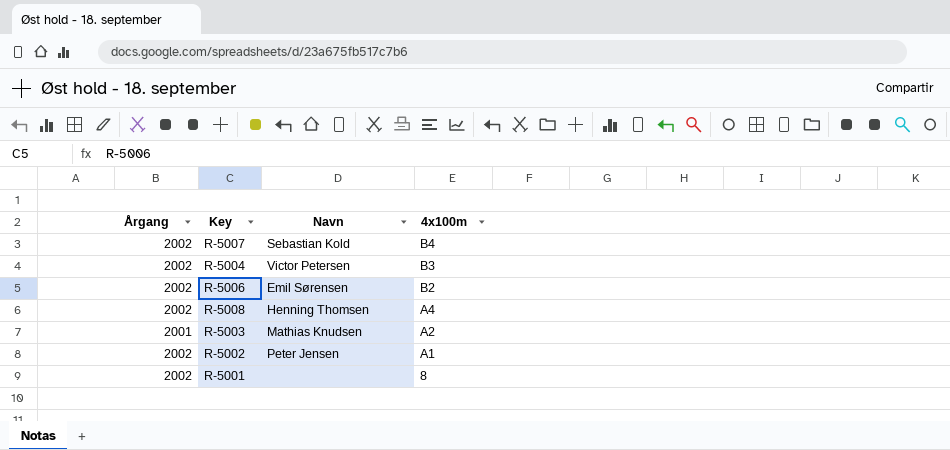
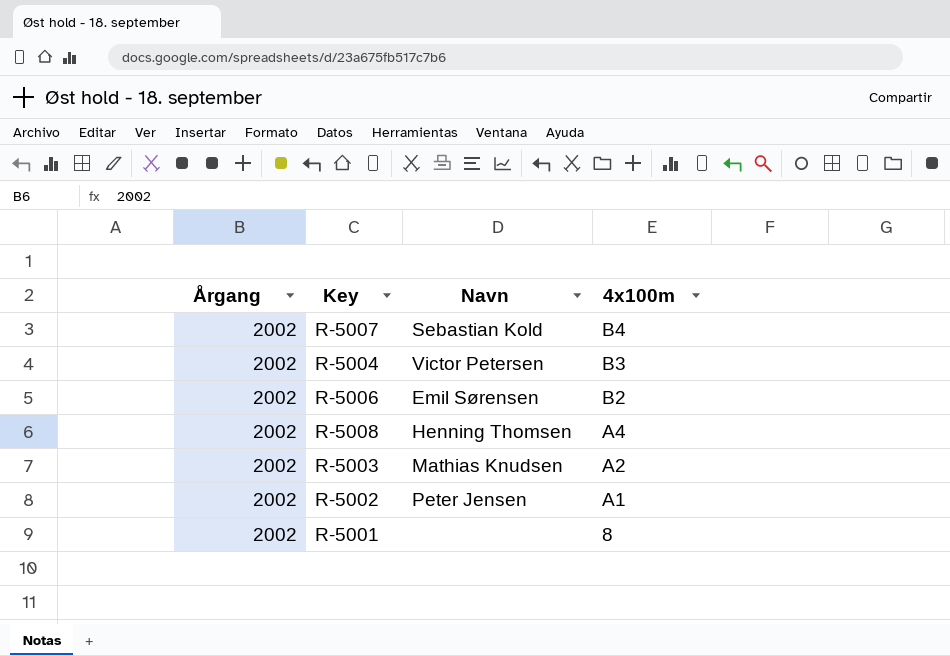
R-5003 | Årgang: 2001 -> 2002

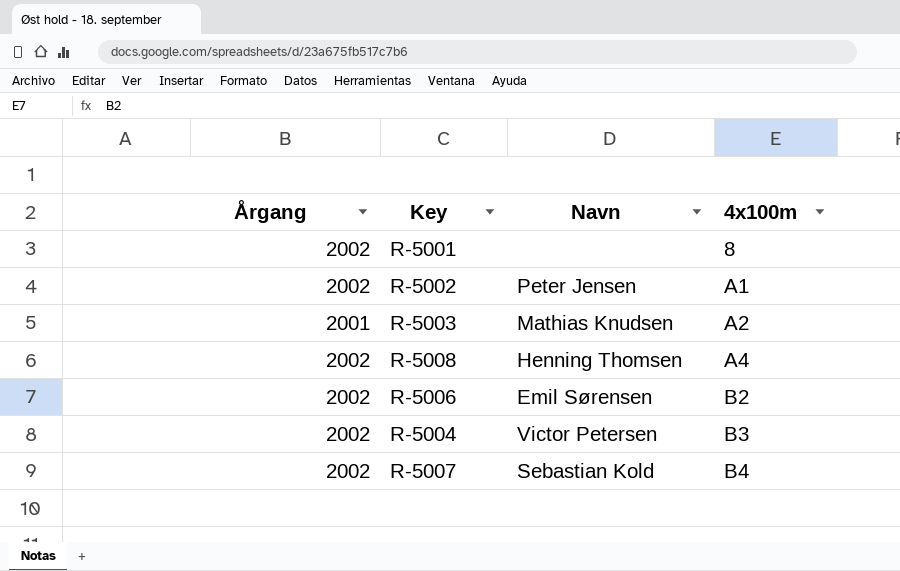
row order: 4x100m descending -> 4x100m ascending
R-5003 | Årgang: 2002 -> 2001

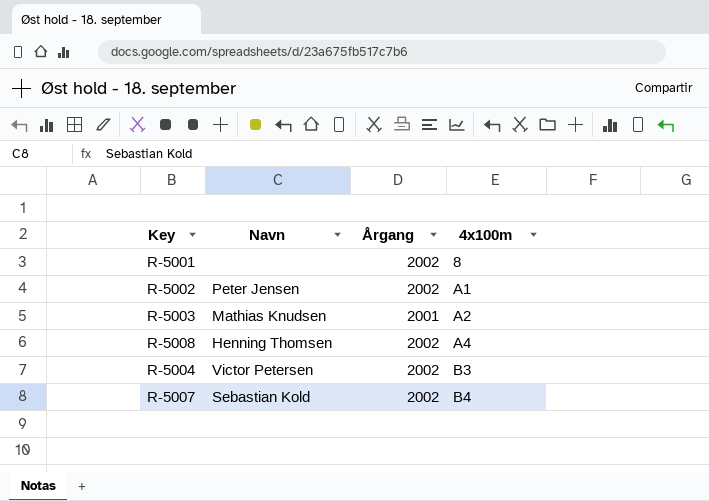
column Årgang | position: 1 -> 3
row R-5006: 2002 | Emil Sørensen | B2 -> none

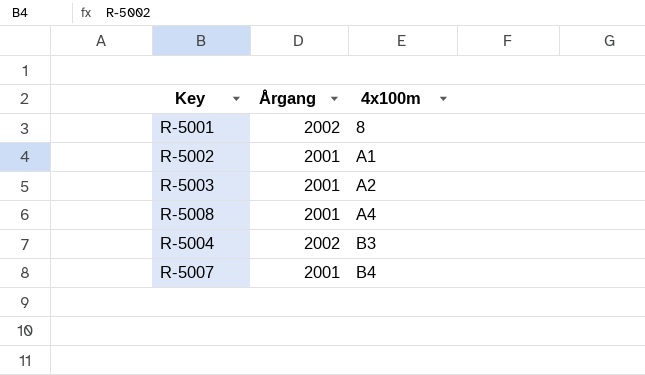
column Navn | position: 2 -> none
R-5002 | Årgang: 2002 -> 2001
R-5008 | Årgang: 2002 -> 2001
R-5007 | Årgang: 2002 -> 2001

